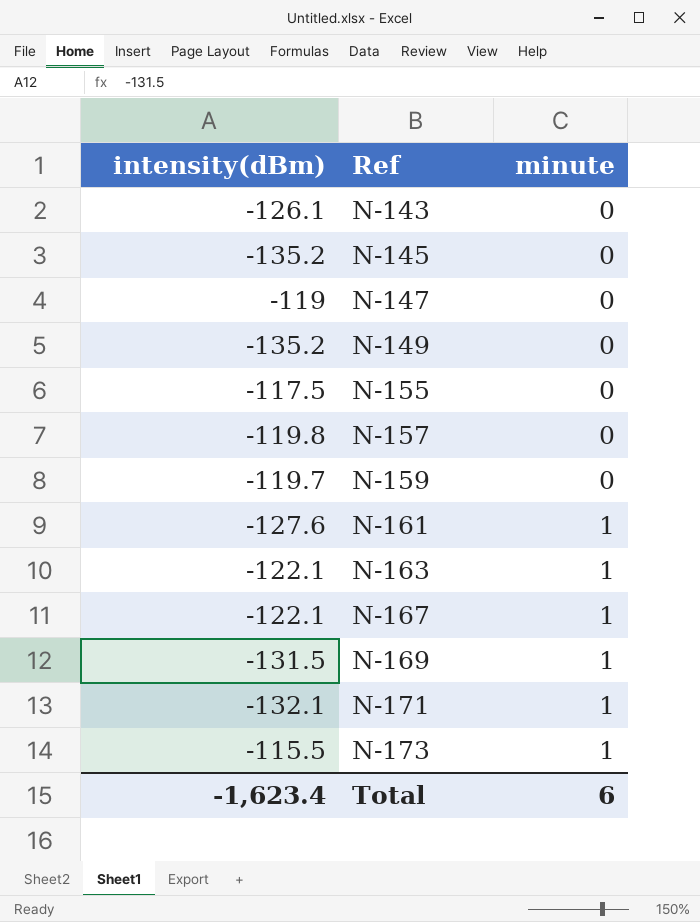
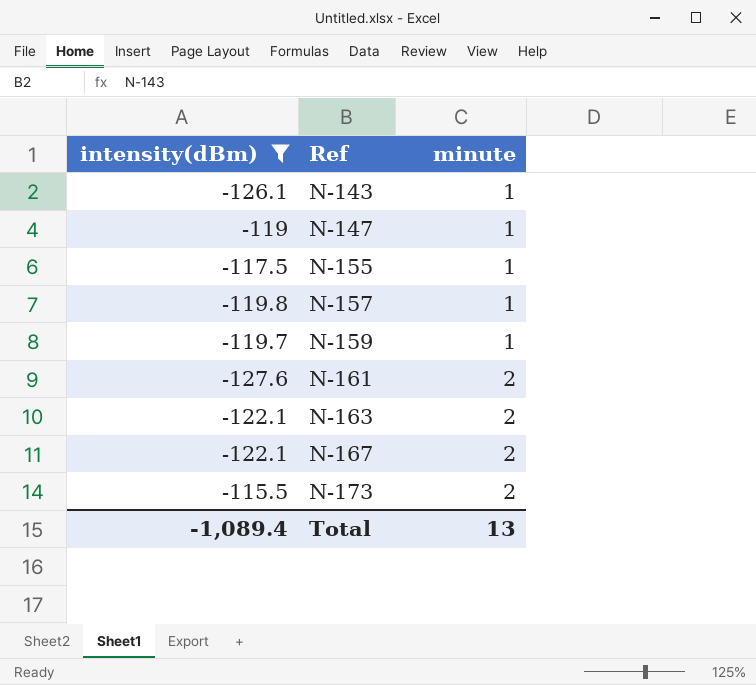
filter: none -> intensity(dBm) >= -127.6
N-143 | minute: 0 -> 1
N-147 | minute: 0 -> 1
N-155 | minute: 0 -> 1
N-157 | minute: 0 -> 1
N-159 | minute: 0 -> 1
N-161 | minute: 1 -> 2
N-163 | minute: 1 -> 2
N-167 | minute: 1 -> 2
N-173 | minute: 1 -> 2
Total | intensity(dBm): -1,623.4 -> -1,089.4
Total | minute: 6 -> 13

